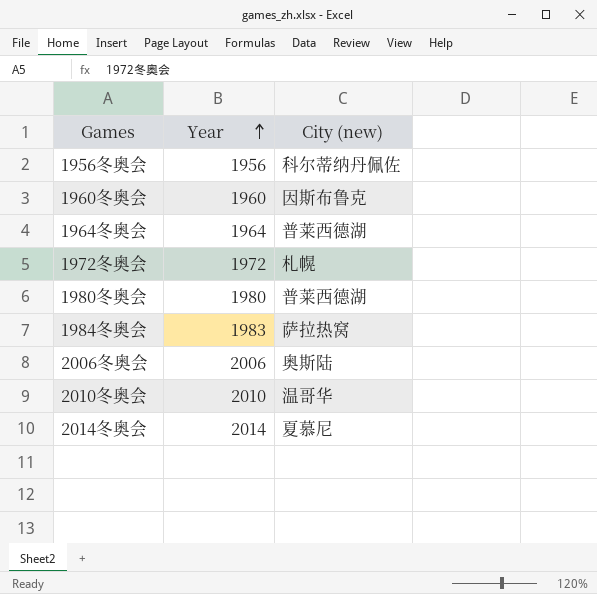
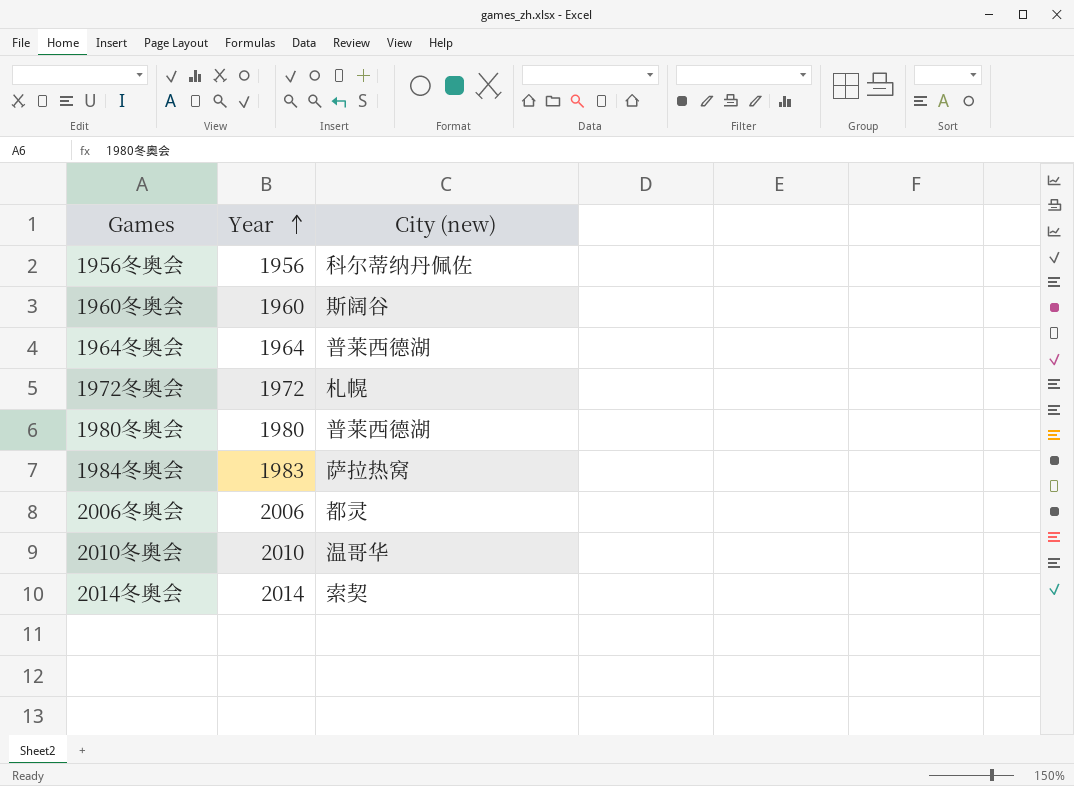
1960冬奥会 | City (new): 因斯布鲁克 -> 斯阔谷
2006冬奥会 | City (new): 奥斯陆 -> 都灵
2014冬奥会 | City (new): 夏慕尼 -> 索契

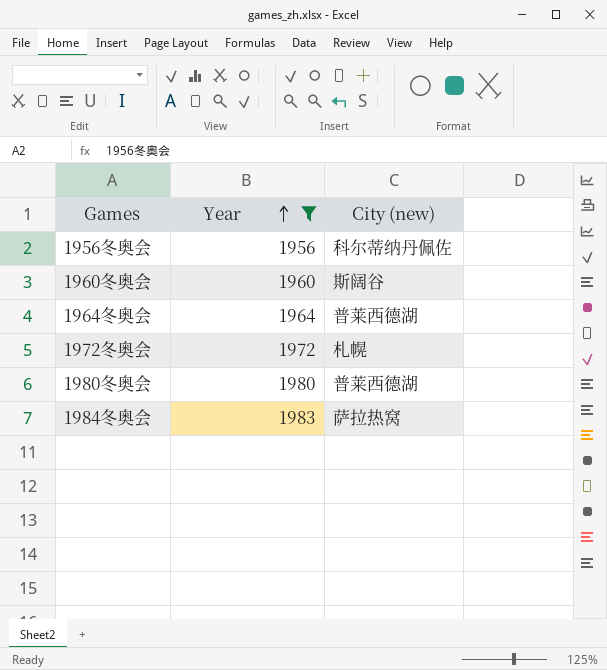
filter: none -> Year <= 1983

